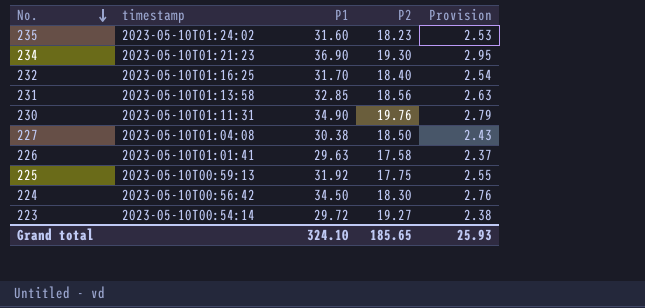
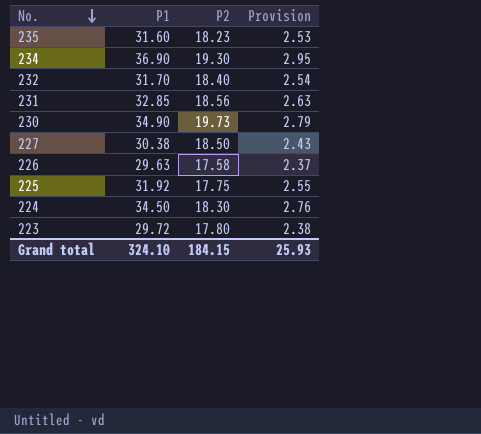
column timestamp | position: 2 -> none
230 | P2: 19.76 -> 19.73
223 | P2: 19.27 -> 17.80
Grand total | P2: 185.65 -> 184.15

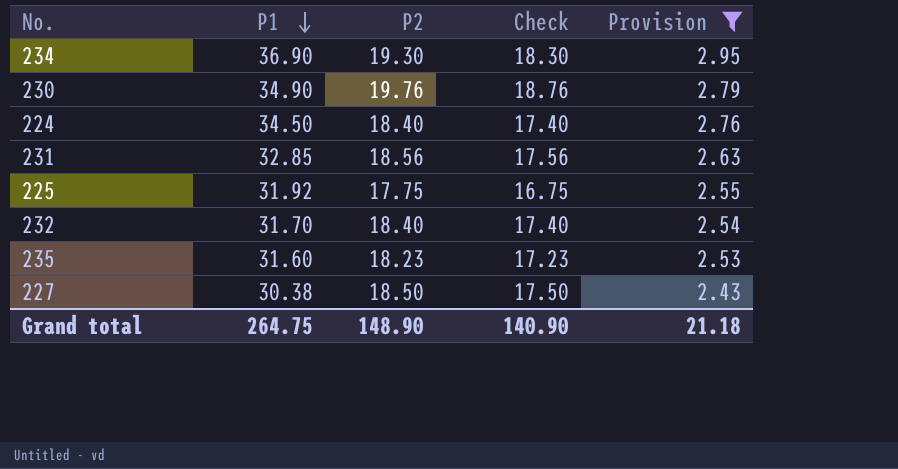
filter: none -> Provision >= 2.43
row order: No. descending -> P1 descending
column Check | formula: none -> [P2] - 1
230 | P2: 19.73 -> 19.76
224 | P2: 18.30 -> 18.40
Grand total | P1: 324.10 -> 264.75
Grand total | P2: 184.15 -> 148.90
Grand total | Provision: 25.93 -> 21.18

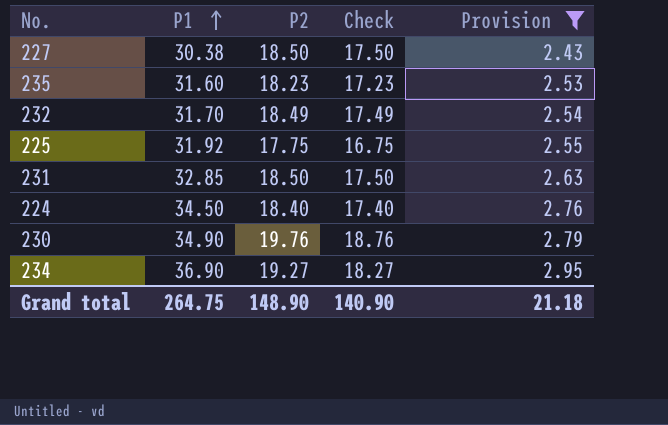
row order: P1 descending -> P1 ascending
232 | P2: 18.40 -> 18.49
232 | Check: 17.40 -> 17.49
231 | P2: 18.56 -> 18.50
231 | Check: 17.56 -> 17.50
234 | P2: 19.30 -> 19.27
234 | Check: 18.30 -> 18.27

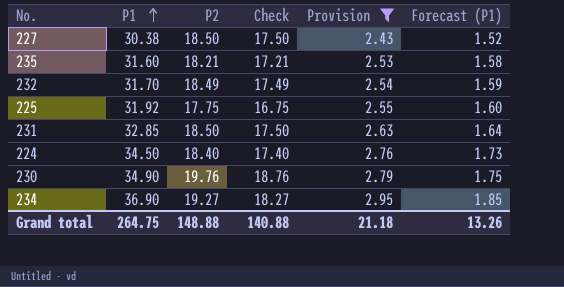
column Forecast (P1) | formula: none -> [P1] * 0.05
235 | P2: 18.23 -> 18.21
235 | Check: 17.23 -> 17.21
Grand total | P2: 148.90 -> 148.88
Grand total | Check: 140.90 -> 140.88

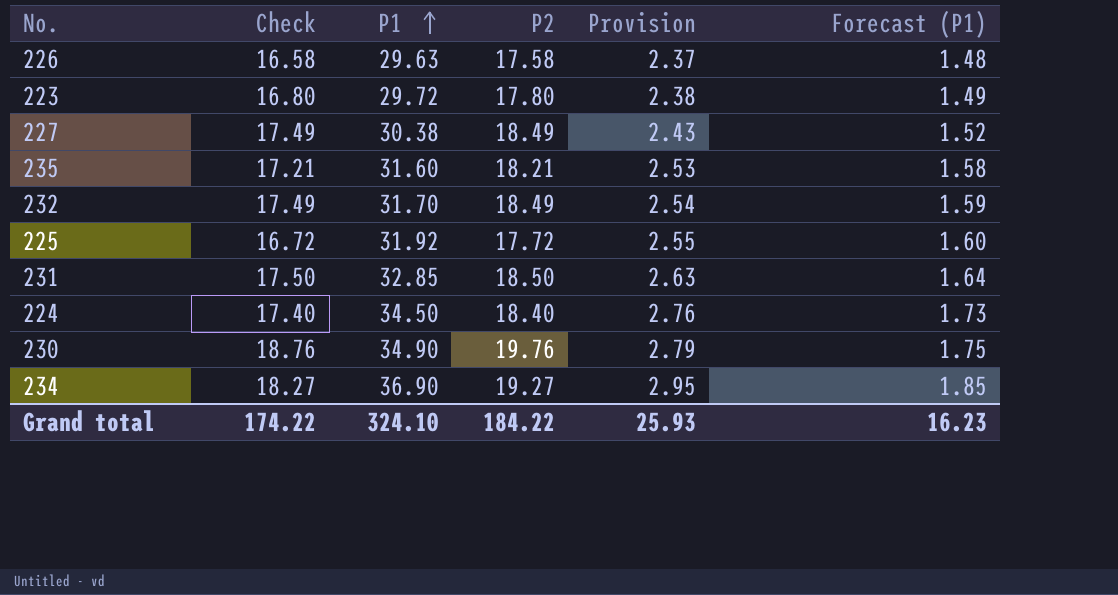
filter: Provision >= 2.43 -> none
column Check | position: 4 -> 2
227 | Check: 17.50 -> 17.49
227 | P2: 18.50 -> 18.49
225 | Check: 16.75 -> 16.72
225 | P2: 17.75 -> 17.72
Grand total | Check: 140.88 -> 174.22
Grand total | P1: 264.75 -> 324.10
Grand total | P2: 148.88 -> 184.22
Grand total | Provision: 21.18 -> 25.93
Grand total | Forecast (P1): 13.26 -> 16.23

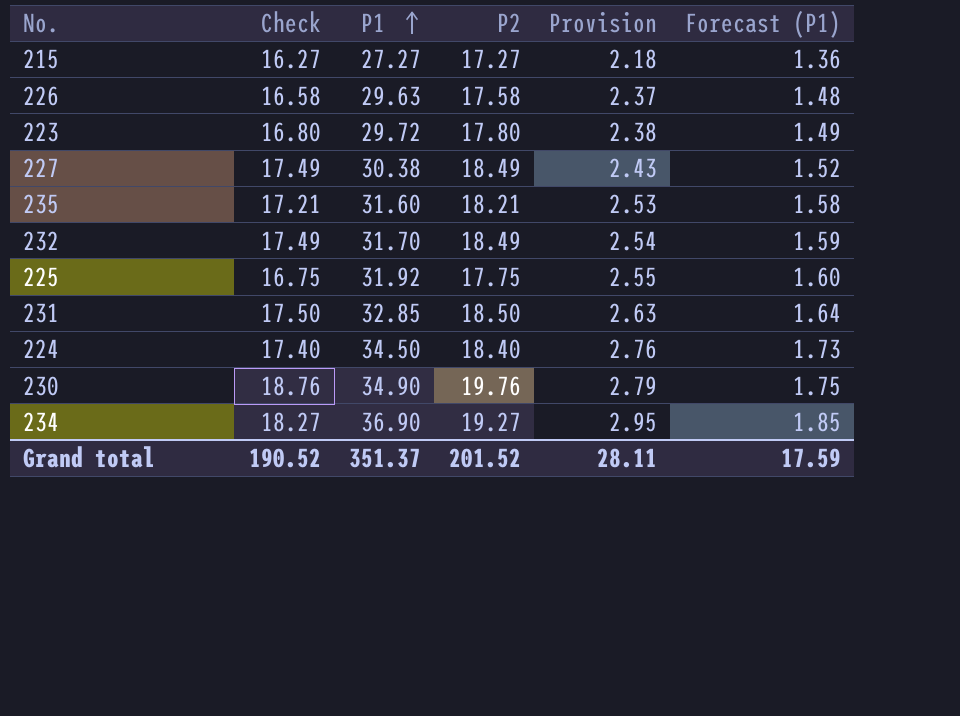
row 215: none -> 16.27 | 27.27 | 17.27 | 2.18 | 1.36
225 | Check: 16.72 -> 16.75
225 | P2: 17.72 -> 17.75
Grand total | Check: 174.22 -> 190.52
Grand total | P1: 324.10 -> 351.37
Grand total | P2: 184.22 -> 201.52
Grand total | Provision: 25.93 -> 28.11
Grand total | Forecast (P1): 16.23 -> 17.59

